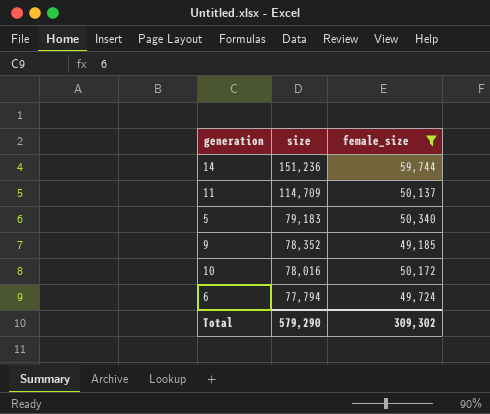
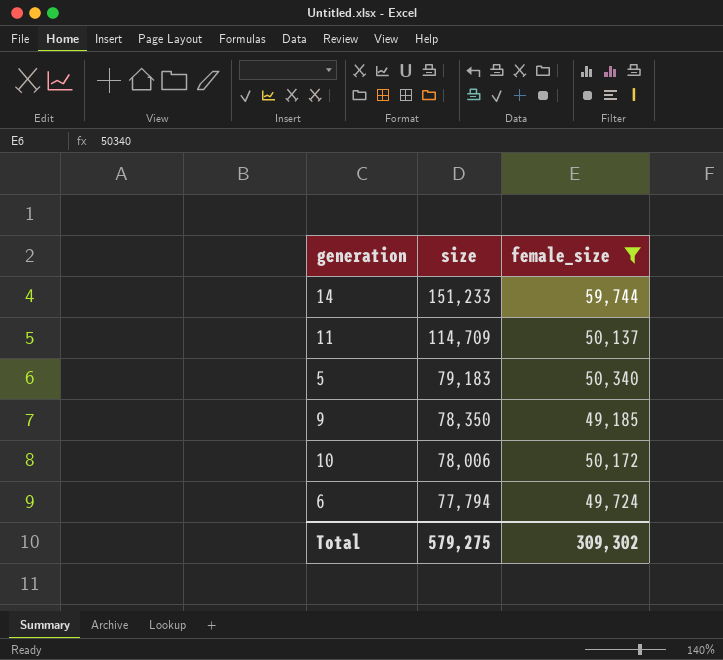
14 | size: 151,236 -> 151,233
9 | size: 78,352 -> 78,350
10 | size: 78,016 -> 78,006
Total | size: 579,290 -> 579,275

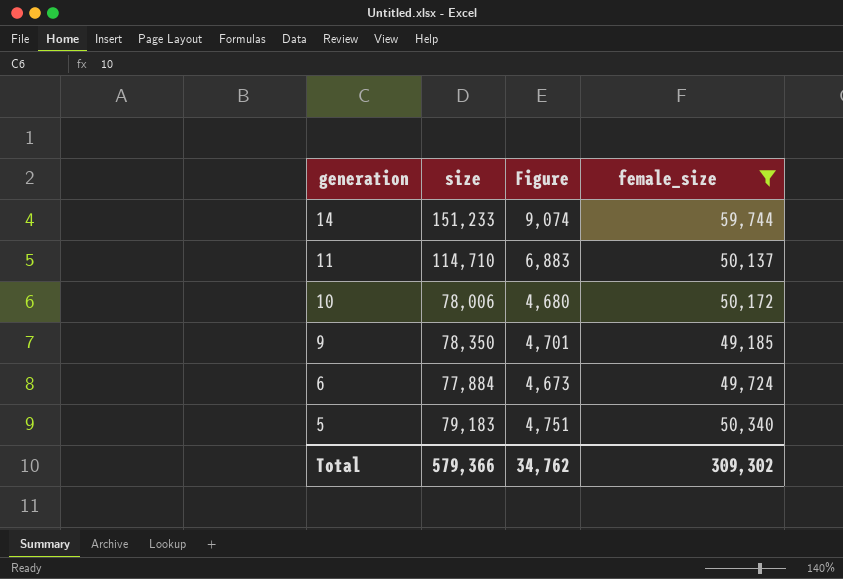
row order: size descending -> generation descending
column Figure | formula: none -> [size] * 0.06
11 | size: 114,709 -> 114,710
6 | size: 77,794 -> 77,884
Total | size: 579,275 -> 579,366

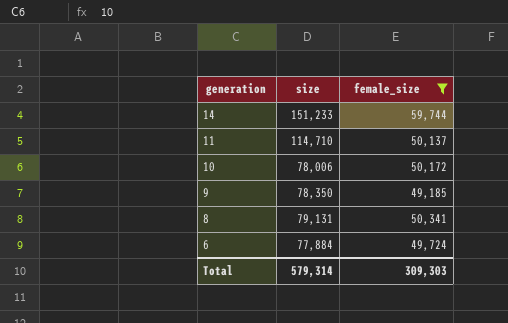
column Figure | formula: [size] * 0.06 -> none
row 5: 79,183 | 4,751 | 50,340 -> none
row 8: none -> 79,131 | 50,341
Total | size: 579,366 -> 579,314
Total | female_size: 309,302 -> 309,303

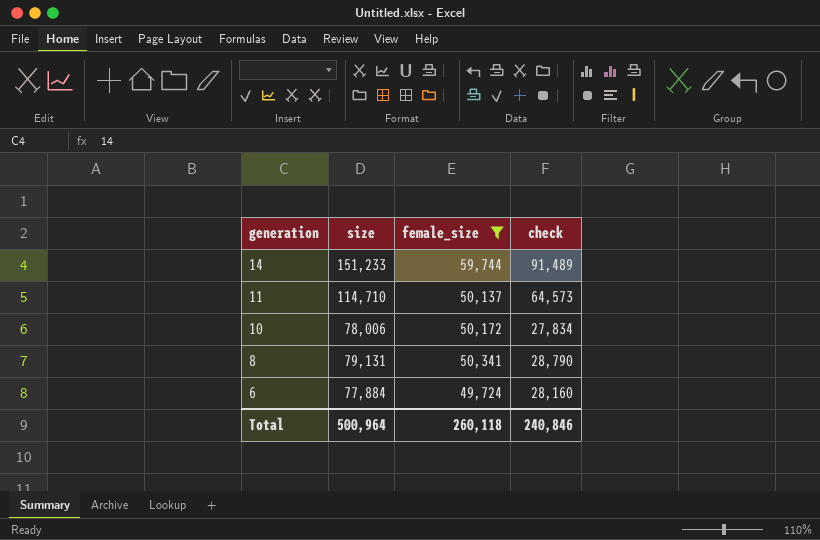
column check | formula: none -> [size] - [female_size]
row 9: 78,350 | 49,185 -> none
Total | size: 579,314 -> 500,964
Total | female_size: 309,303 -> 260,118

